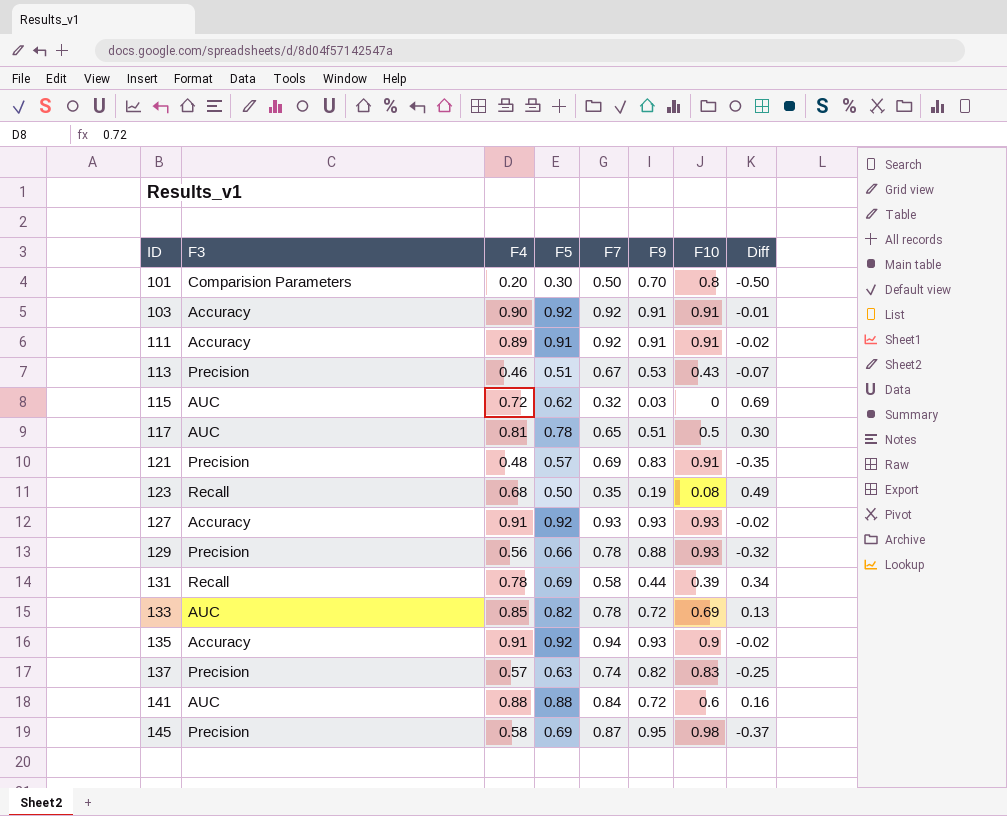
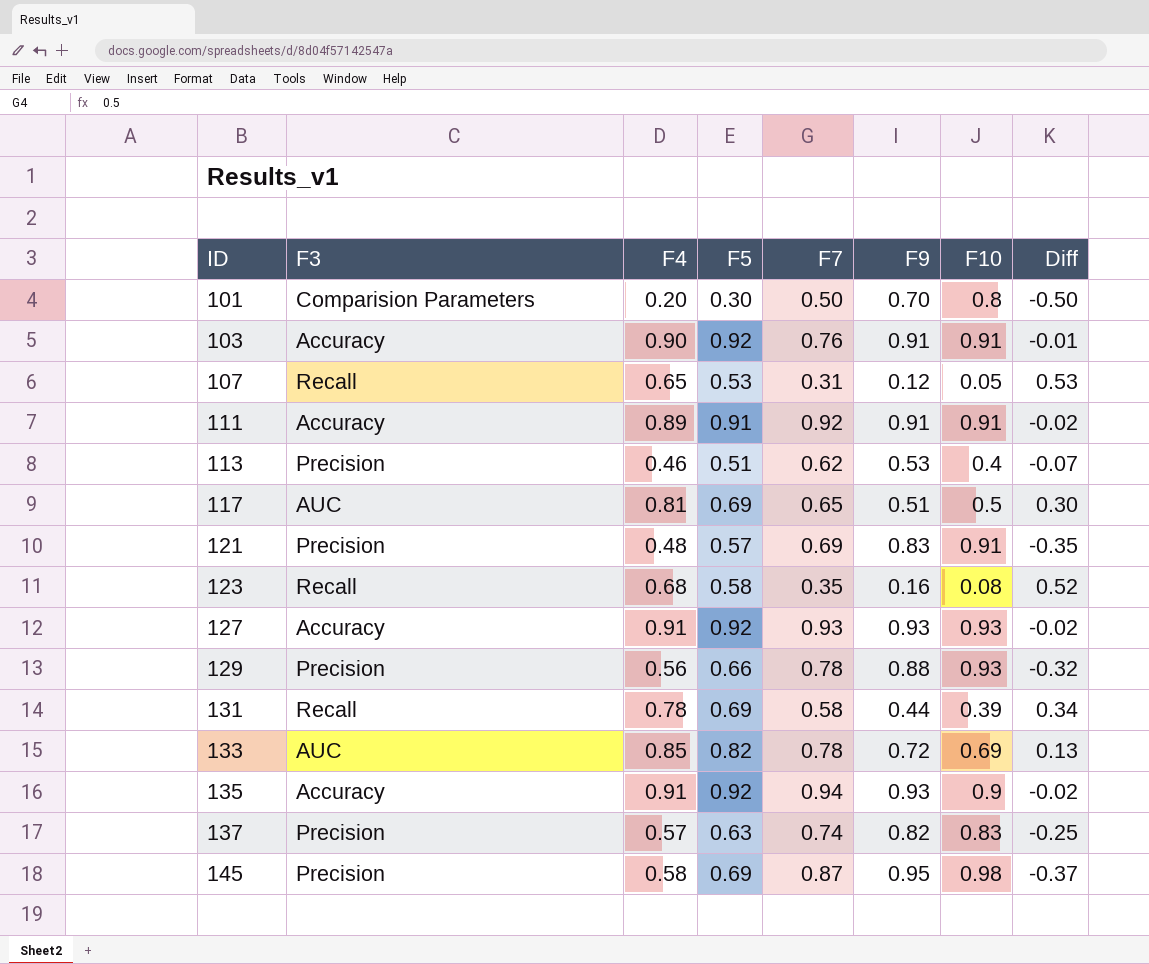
row 115: AUC | 0.72 | 0.62 | 0.32 | 0.03 | 0 | 0.69 -> none
row 141: AUC | 0.88 | 0.88 | 0.84 | 0.72 | 0.6 | 0.16 -> none
103 | F7: 0.92 -> 0.76
row 107: none -> Recall | 0.65 | 0.53 | 0.31 | 0.12 | 0.05 | 0.53
113 | F7: 0.67 -> 0.62
113 | F10: 0.43 -> 0.4
117 | F5: 0.78 -> 0.69
123 | F5: 0.50 -> 0.58
123 | F9: 0.19 -> 0.16
123 | Diff: 0.49 -> 0.52

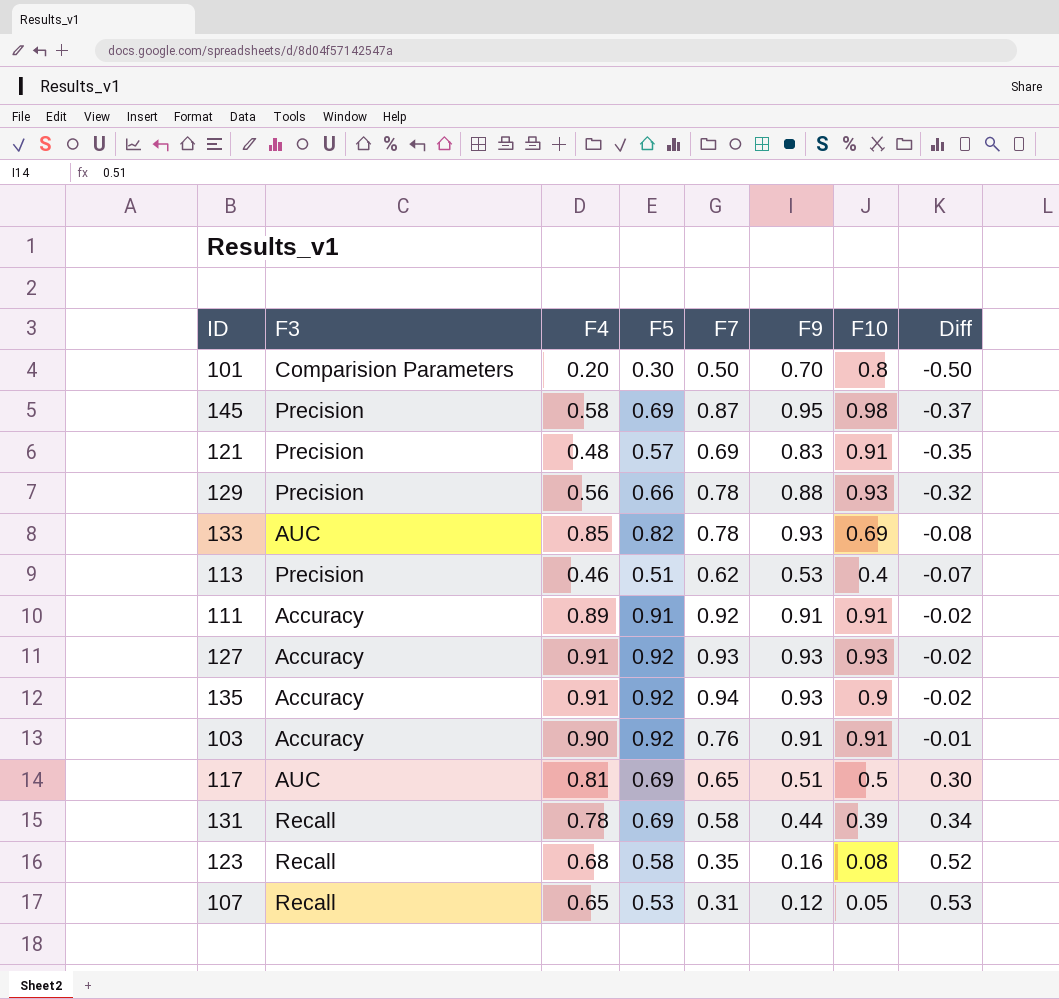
row order: ID ascending -> Diff ascending
row 137: Precision | 0.57 | 0.63 | 0.74 | 0.82 | 0.83 | -0.25 -> none
133 | F9: 0.72 -> 0.93
133 | Diff: 0.13 -> -0.08

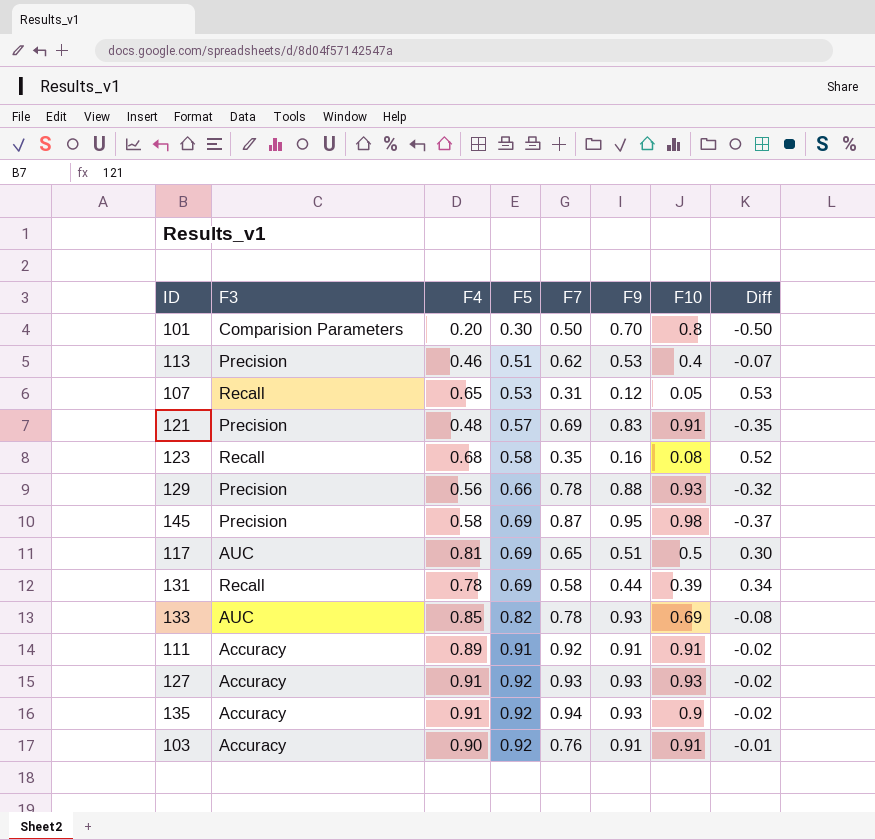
row order: Diff ascending -> F5 ascending

